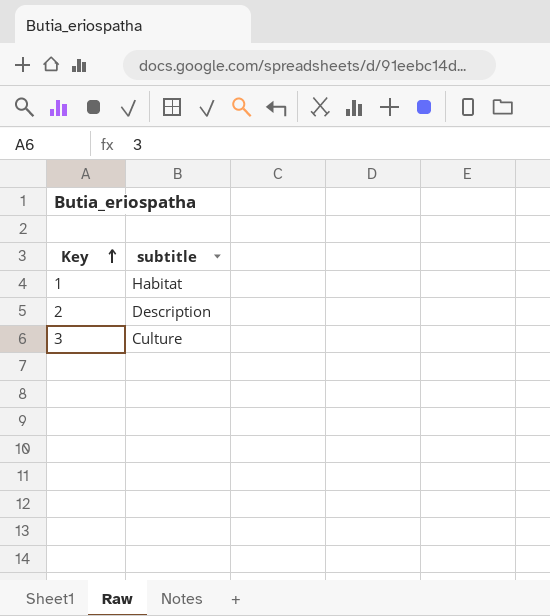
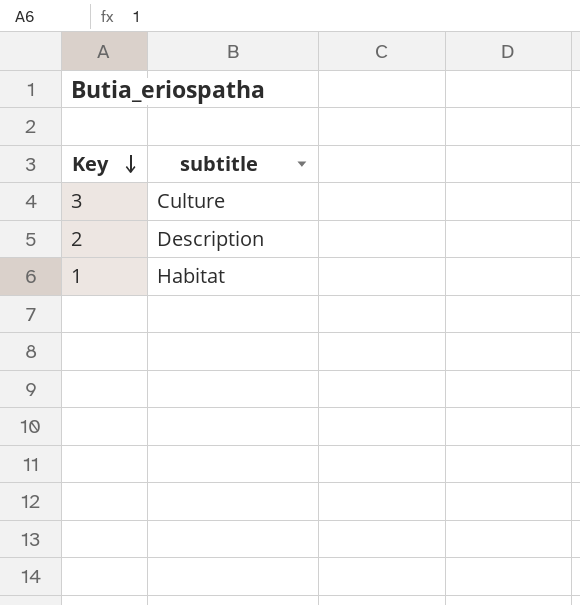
row order: Key ascending -> Key descending

